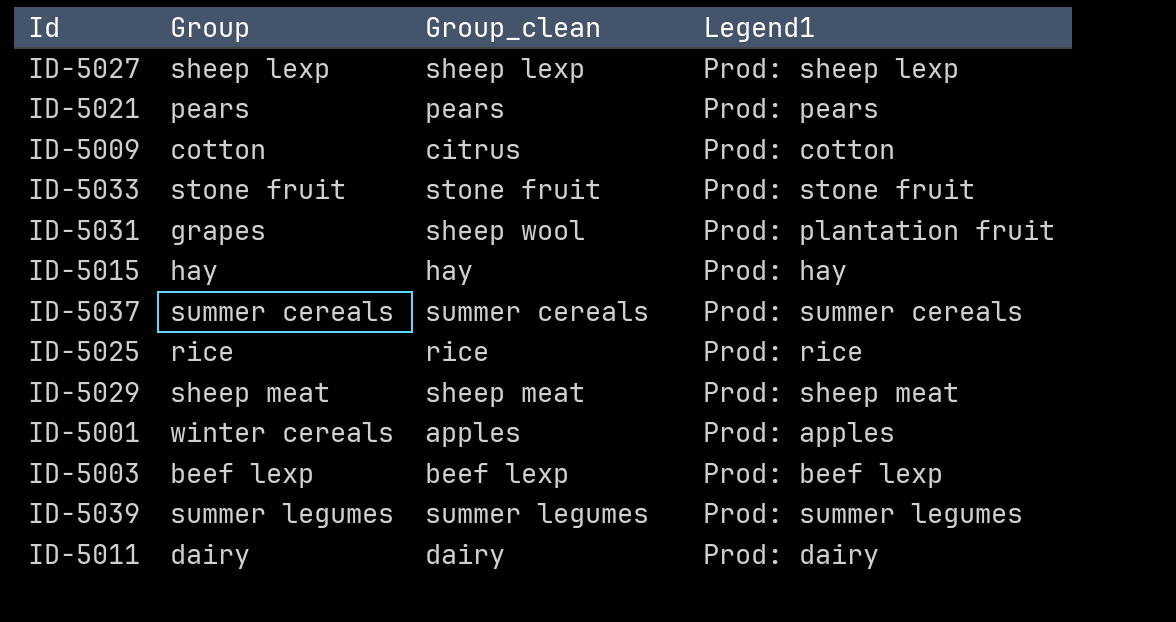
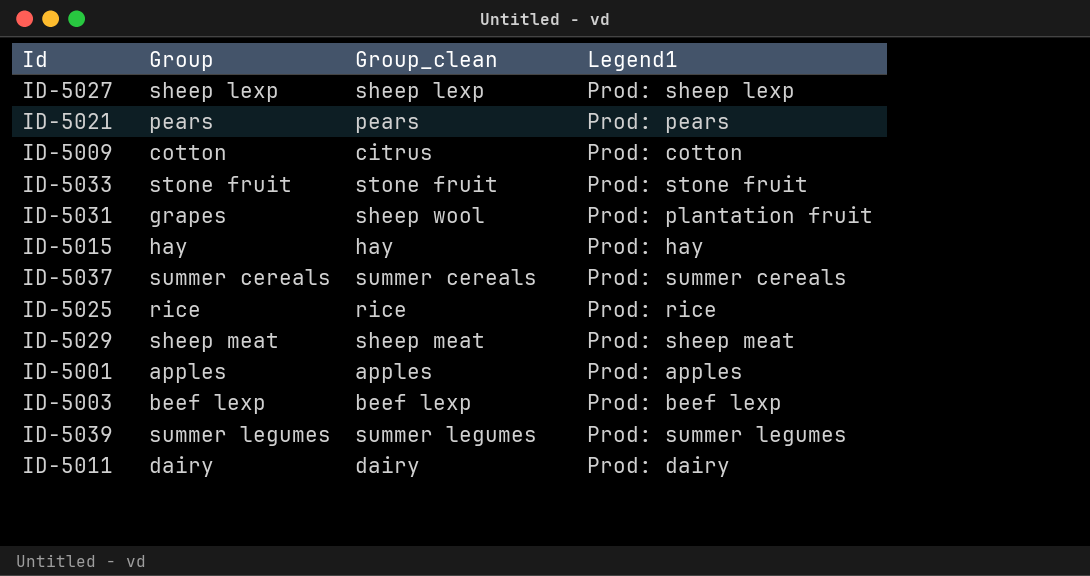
ID-5001 | Group: winter cereals -> apples

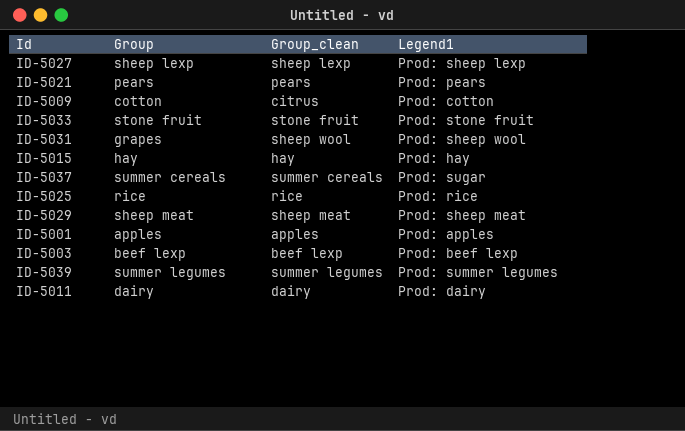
ID-5031 | Legend1: Prod: plantation fruit -> Prod: sheep wool
ID-5037 | Legend1: Prod: summer cereals -> Prod: sugar

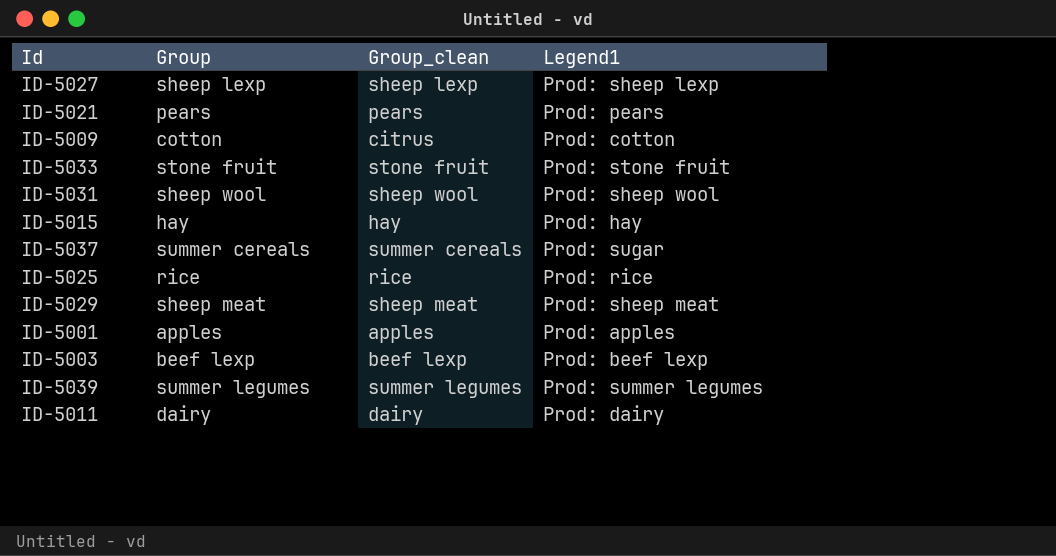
ID-5031 | Group: grapes -> sheep wool

